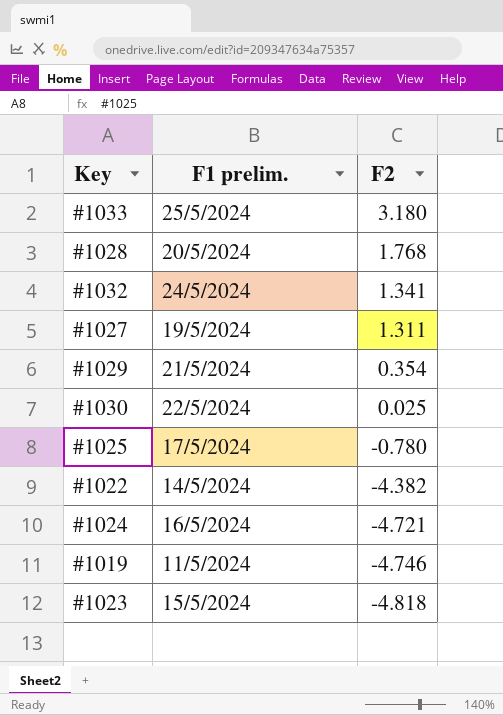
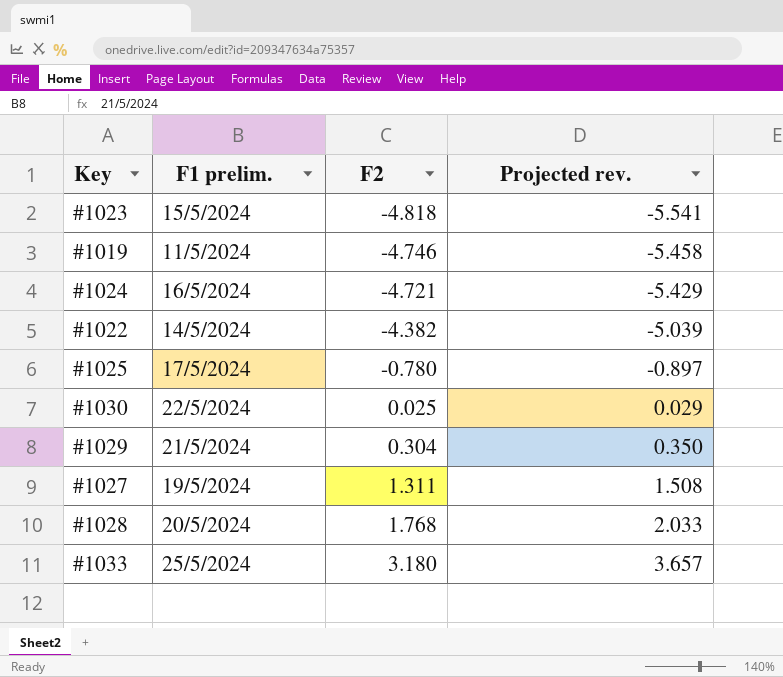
row order: F2 descending -> F2 ascending
column Projected rev. | formula: none -> [F2] * 1.15
row #1032: 24/5/2024 | 1.341 -> none
#1029 | F2: 0.354 -> 0.304

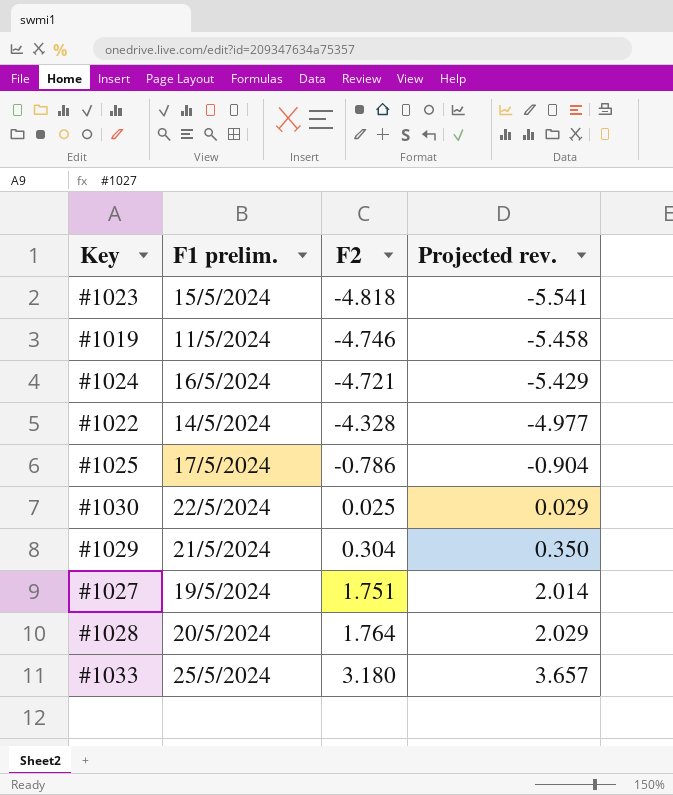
#1022 | F2: -4.382 -> -4.328
#1022 | Projected rev.: -5.039 -> -4.977
#1025 | F2: -0.780 -> -0.786
#1025 | Projected rev.: -0.897 -> -0.904
#1027 | F2: 1.311 -> 1.751
#1027 | Projected rev.: 1.508 -> 2.014
#1028 | F2: 1.768 -> 1.764
#1028 | Projected rev.: 2.033 -> 2.029

